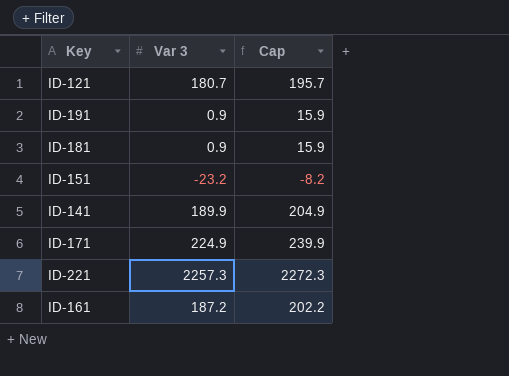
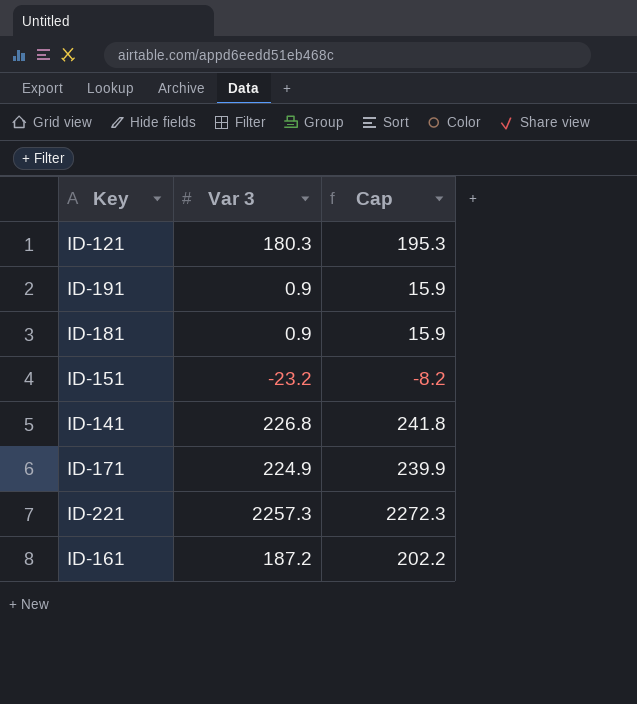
ID-121 | Var 3: 180.7 -> 180.3
ID-121 | Cap: 195.7 -> 195.3
ID-141 | Var 3: 189.9 -> 226.8
ID-141 | Cap: 204.9 -> 241.8

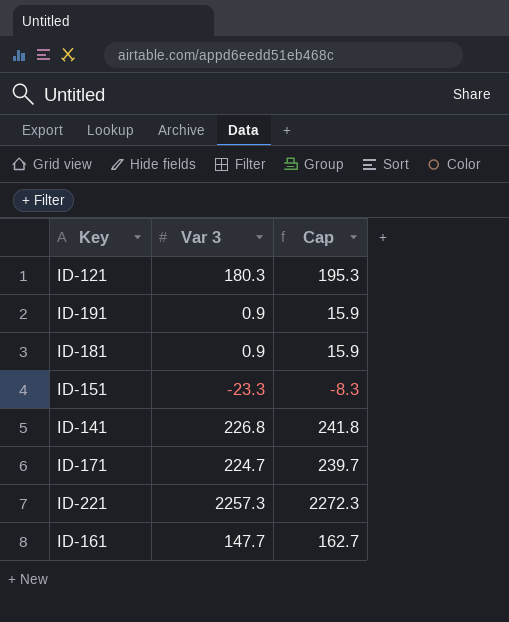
ID-151 | Var 3: -23.2 -> -23.3
ID-151 | Cap: -8.2 -> -8.3
ID-171 | Var 3: 224.9 -> 224.7
ID-171 | Cap: 239.9 -> 239.7
ID-161 | Var 3: 187.2 -> 147.7
ID-161 | Cap: 202.2 -> 162.7

